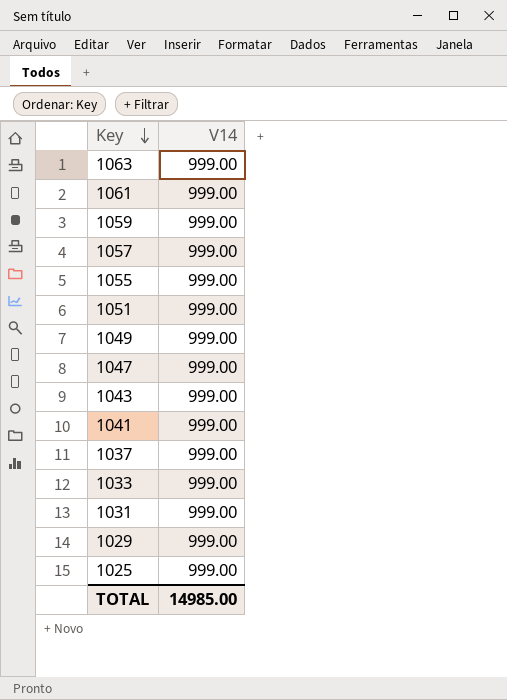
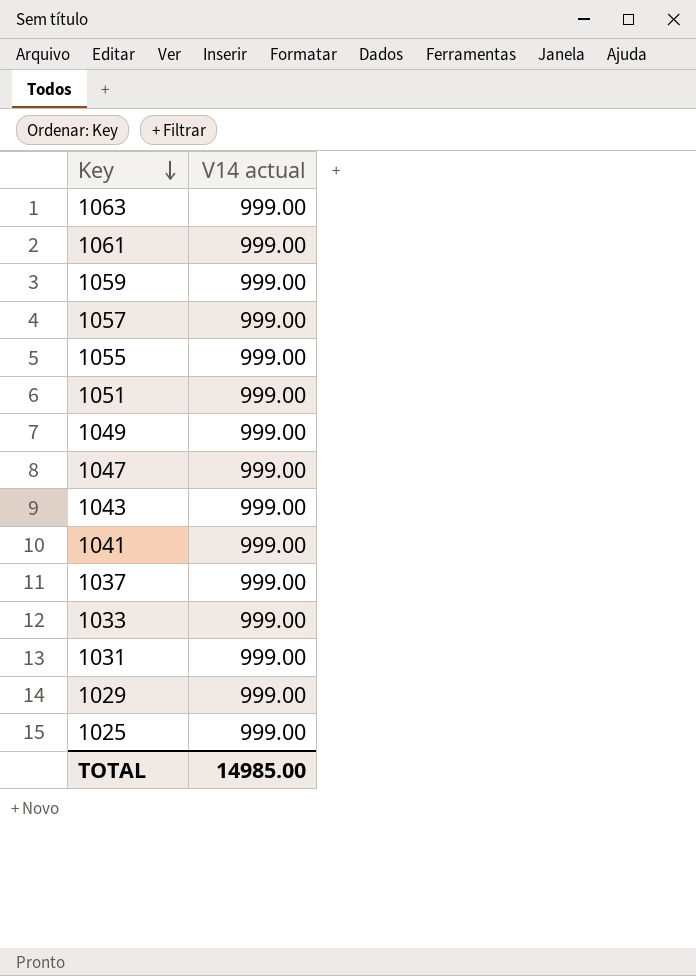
column name: V14 -> V14 actual

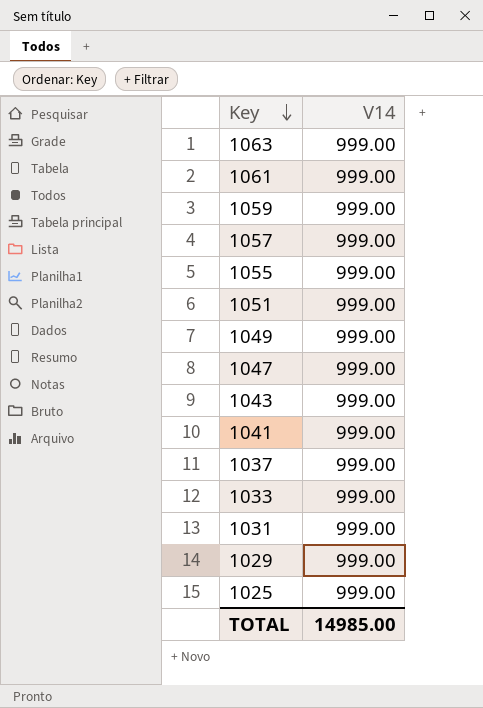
column name: V14 actual -> V14

